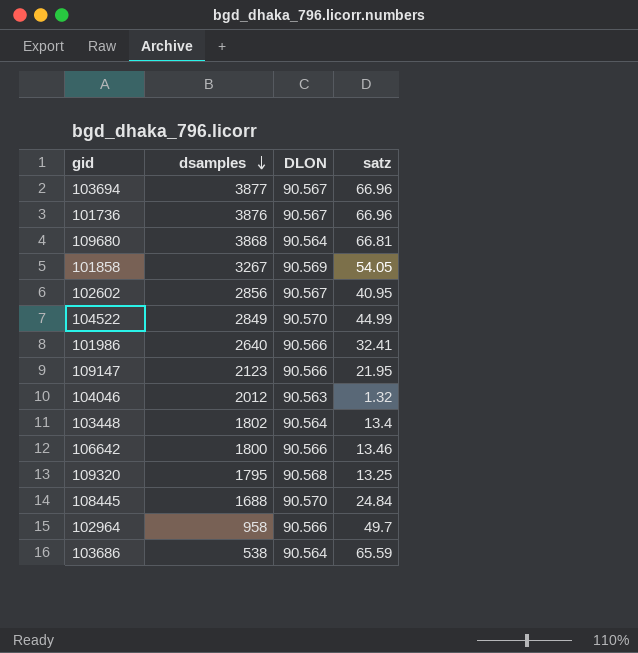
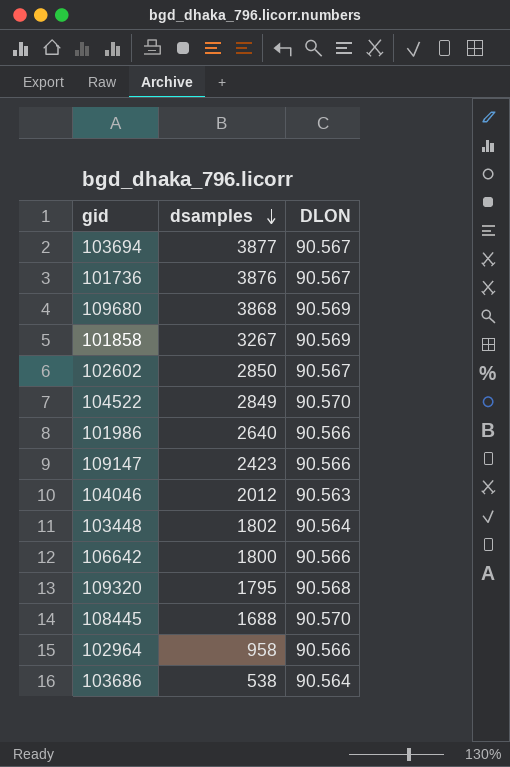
column satz | position: 4 -> none
109680 | DLON: 90.564 -> 90.569
102602 | dsamples: 2856 -> 2850
109147 | dsamples: 2123 -> 2423

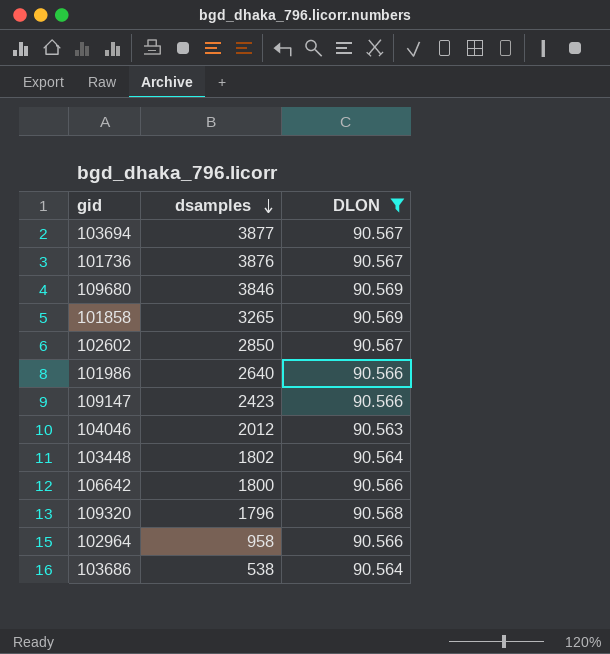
filter: none -> DLON != 90.570
109680 | dsamples: 3868 -> 3846
101858 | dsamples: 3267 -> 3265
109320 | dsamples: 1795 -> 1796

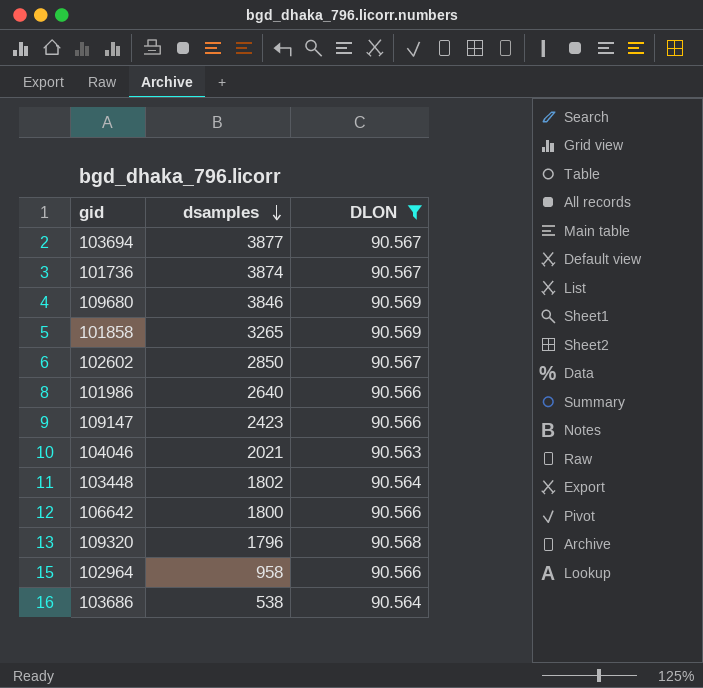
101736 | dsamples: 3876 -> 3874
104046 | dsamples: 2012 -> 2021

